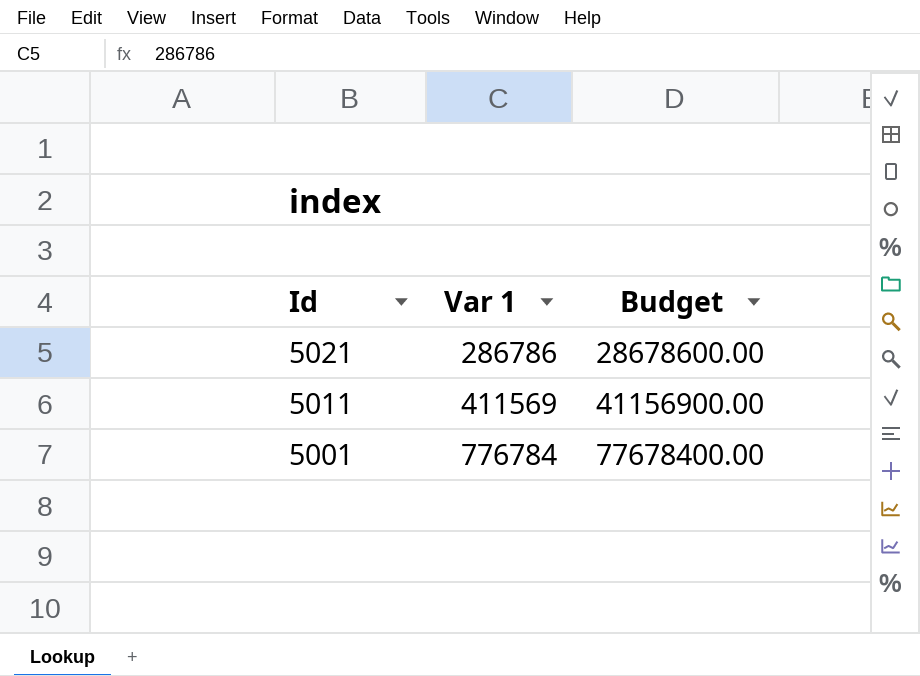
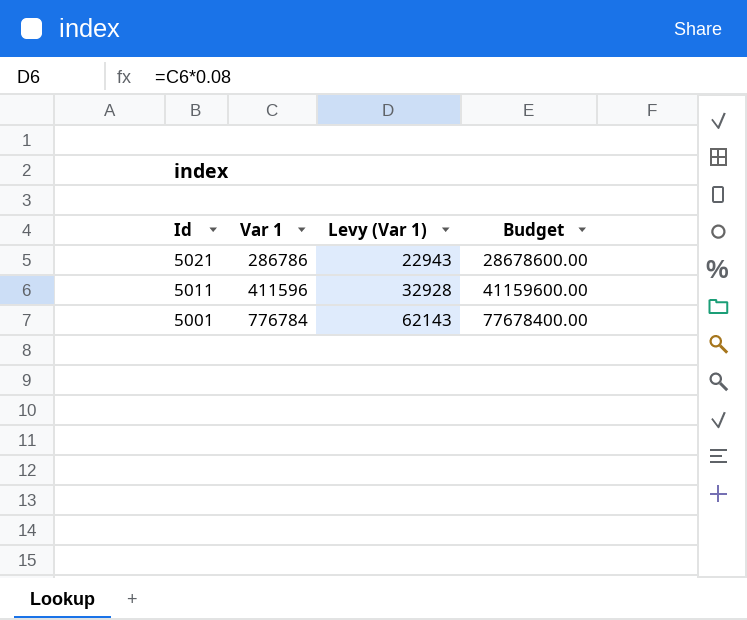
column Levy (Var 1) | formula: none -> [Var 1] * 0.08
5011 | Var 1: 411569 -> 411596
5011 | Budget: 41156900.00 -> 41159600.00

